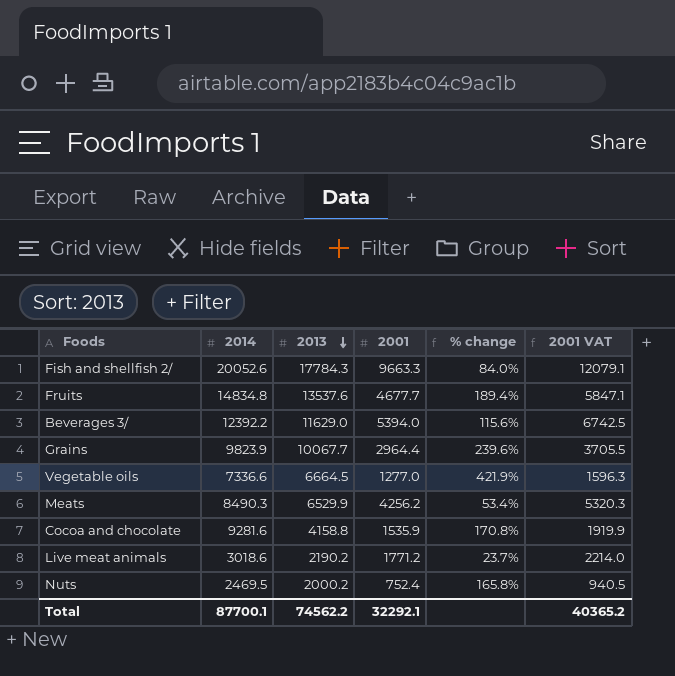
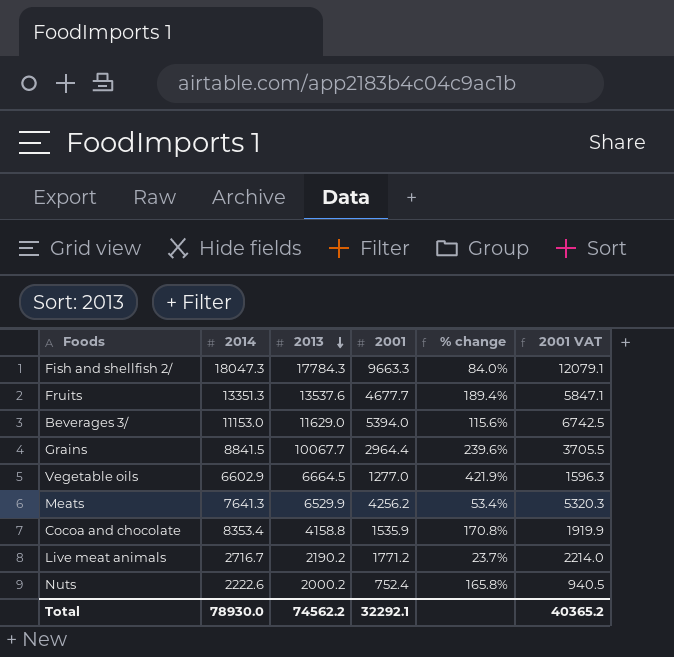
Fish and shellfish 2/ | 2014: 20052.6 -> 18047.3
Fruits | 2014: 14834.8 -> 13351.3
Beverages 3/ | 2014: 12392.2 -> 11153.0
Grains | 2014: 9823.9 -> 8841.5
Vegetable oils | 2014: 7336.6 -> 6602.9
Meats | 2014: 8490.3 -> 7641.3
Cocoa and chocolate | 2014: 9281.6 -> 8353.4
Live meat animals | 2014: 3018.6 -> 2716.7
Nuts | 2014: 2469.5 -> 2222.6
Total | 2014: 87700.1 -> 78930.0

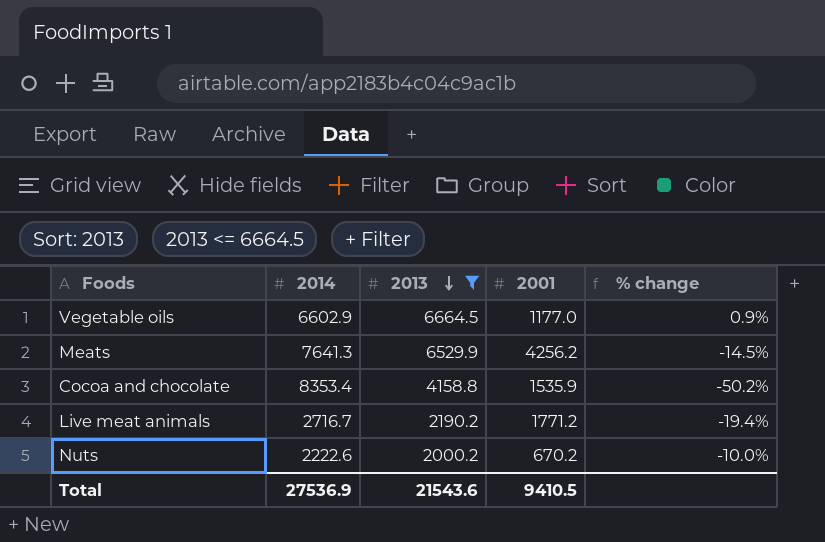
filter: none -> 2013 <= 6664.5
column 2001 VAT | formula: [2001] * 1.25 -> none
column % change | formula: ([2013] - [2001]) / [2001] -> ([2013] - [2014]) / [2014]
Vegetable oils | 2001: 1277.0 -> 1177.0
Nuts | 2001: 752.4 -> 670.2
Total | 2014: 78930.0 -> 27536.9
Total | 2013: 74562.2 -> 21543.6
Total | 2001: 32292.1 -> 9410.5

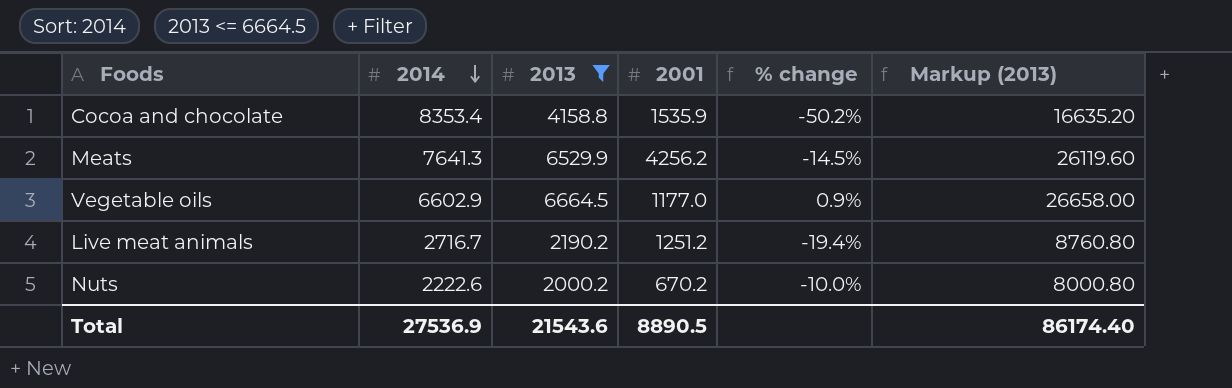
row order: 2013 descending -> 2014 descending
column Markup (2013) | formula: none -> [2013] * 4
Live meat animals | 2001: 1771.2 -> 1251.2
Total | 2001: 9410.5 -> 8890.5

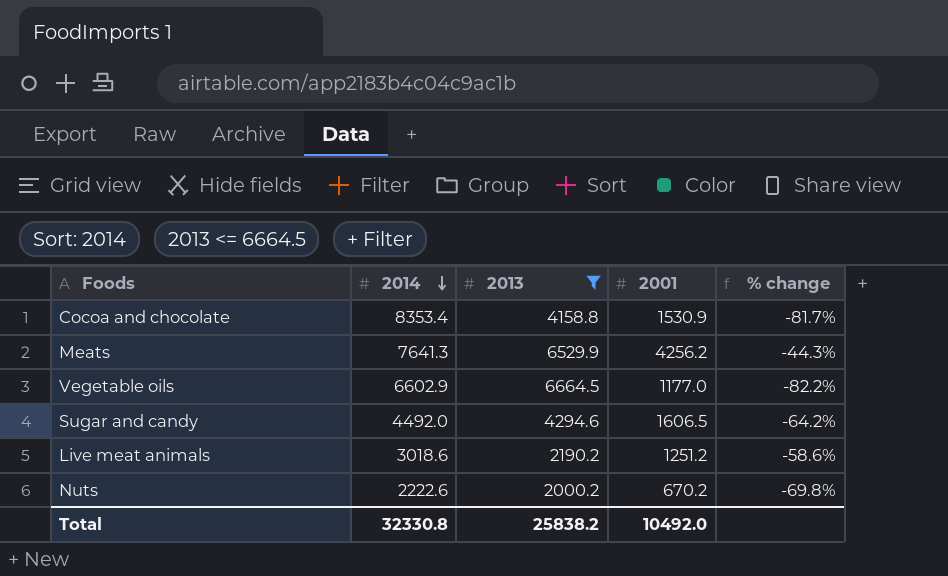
column Markup (2013) | formula: [2013] * 4 -> none
column % change | formula: ([2013] - [2014]) / [2014] -> ([2001] - [2014]) / [2014]
Cocoa and chocolate | 2001: 1535.9 -> 1530.9
row Sugar and candy: none -> 4492.0 | 4294.6 | 1606.5 | -64.2%
Live meat animals | 2014: 2716.7 -> 3018.6
Total | 2014: 27536.9 -> 32330.8
Total | 2013: 21543.6 -> 25838.2
Total | 2001: 8890.5 -> 10492.0

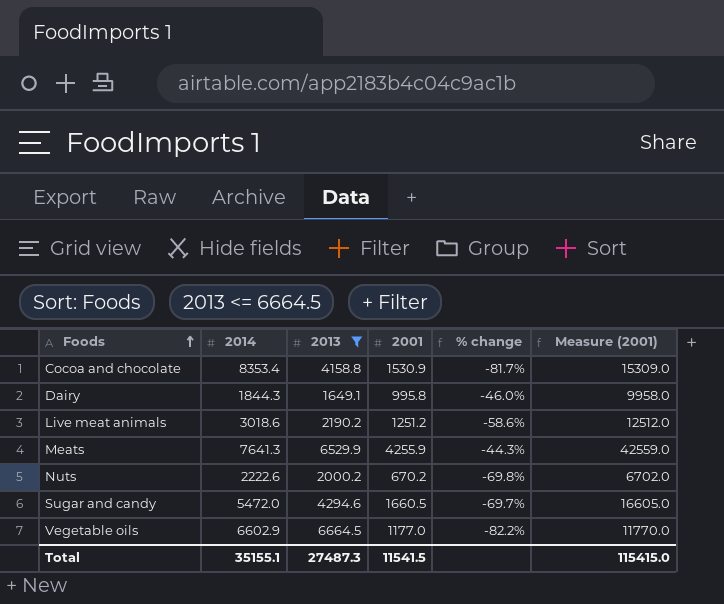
row order: 2014 descending -> Foods ascending
column Measure (2001) | formula: none -> [2001] * 10
row Dairy: none -> 1844.3 | 1649.1 | 995.8 | -46.0% | 9958.0
Meats | 2001: 4256.2 -> 4255.9
Sugar and candy | 2014: 4492.0 -> 5472.0
Sugar and candy | 2001: 1606.5 -> 1660.5
Sugar and candy | % change: -64.2% -> -69.7%
Total | 2014: 32330.8 -> 35155.1
Total | 2013: 25838.2 -> 27487.3
Total | 2001: 10492.0 -> 11541.5

